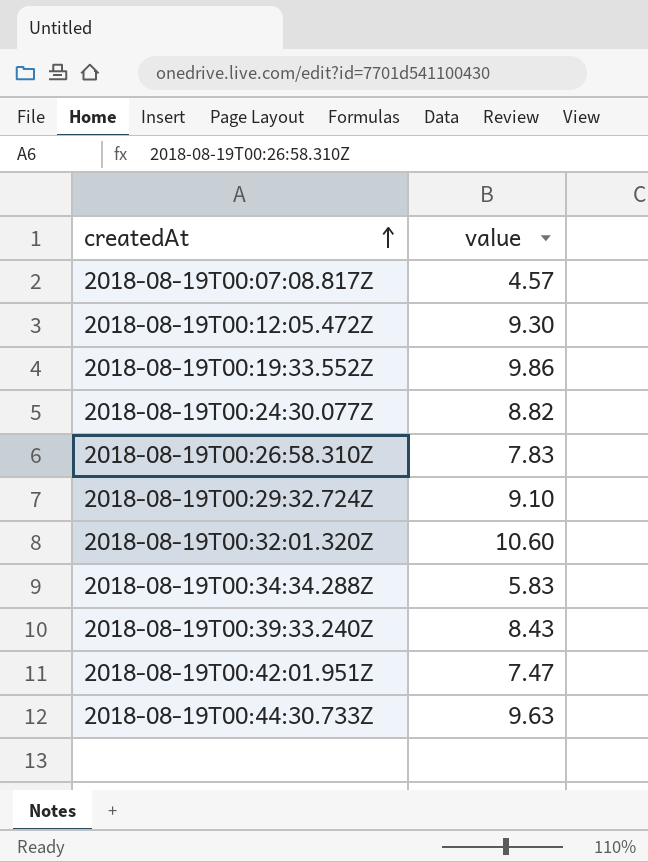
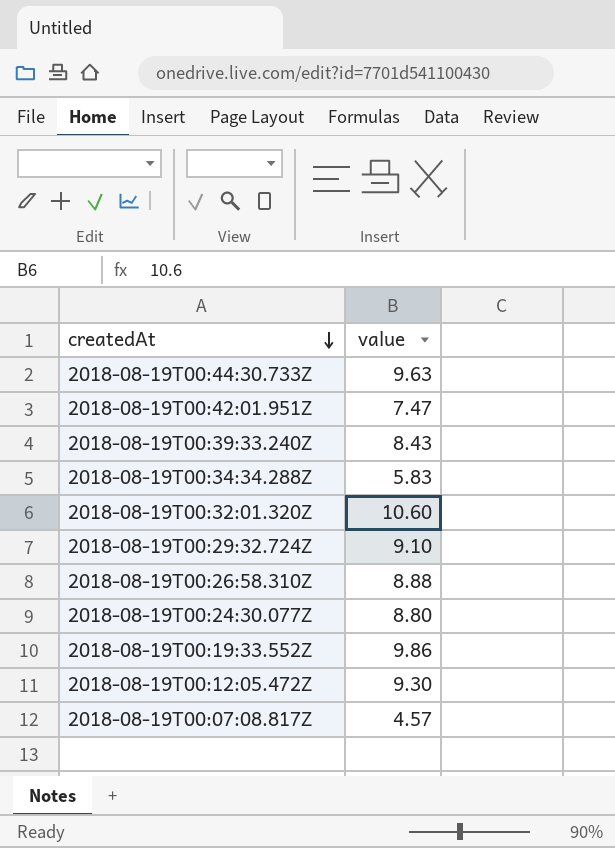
row order: createdAt ascending -> createdAt descending
2018-08-19T00:26:58.310Z | value: 7.83 -> 8.88
2018-08-19T00:24:30.077Z | value: 8.82 -> 8.80

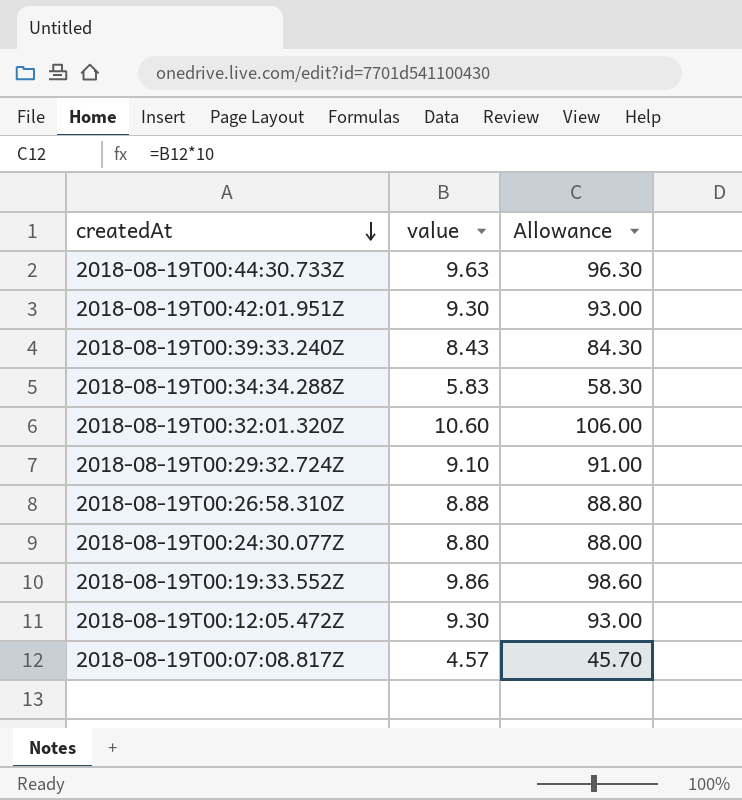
column Allowance | formula: none -> [value] * 10
2018-08-19T00:42:01.951Z | value: 7.47 -> 9.30

